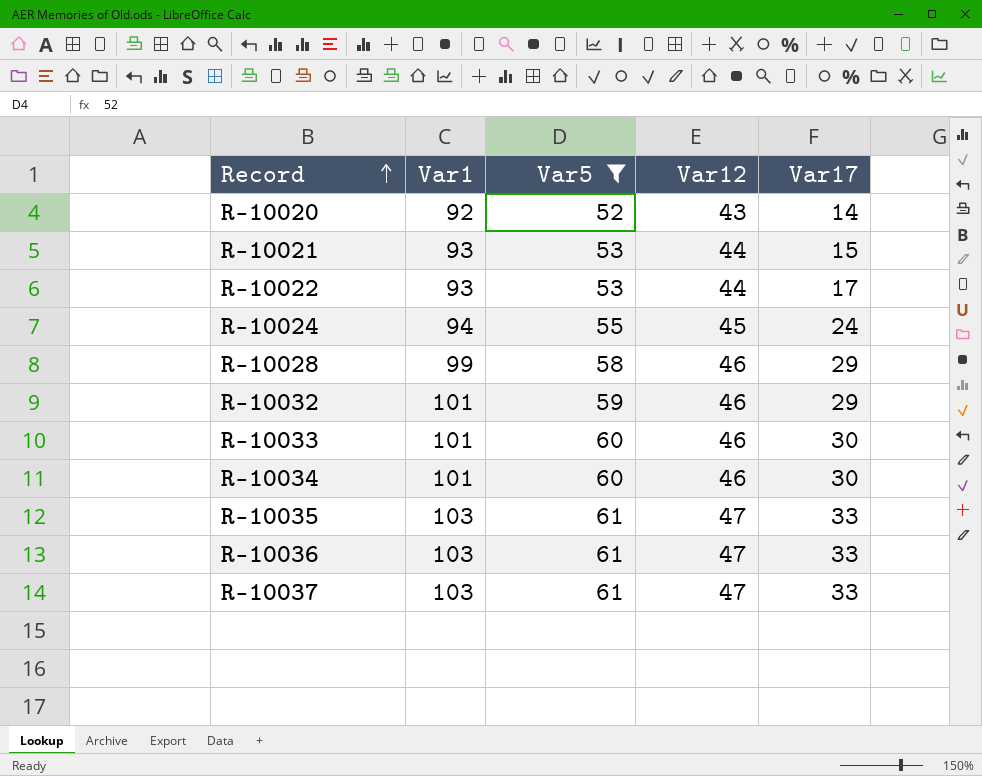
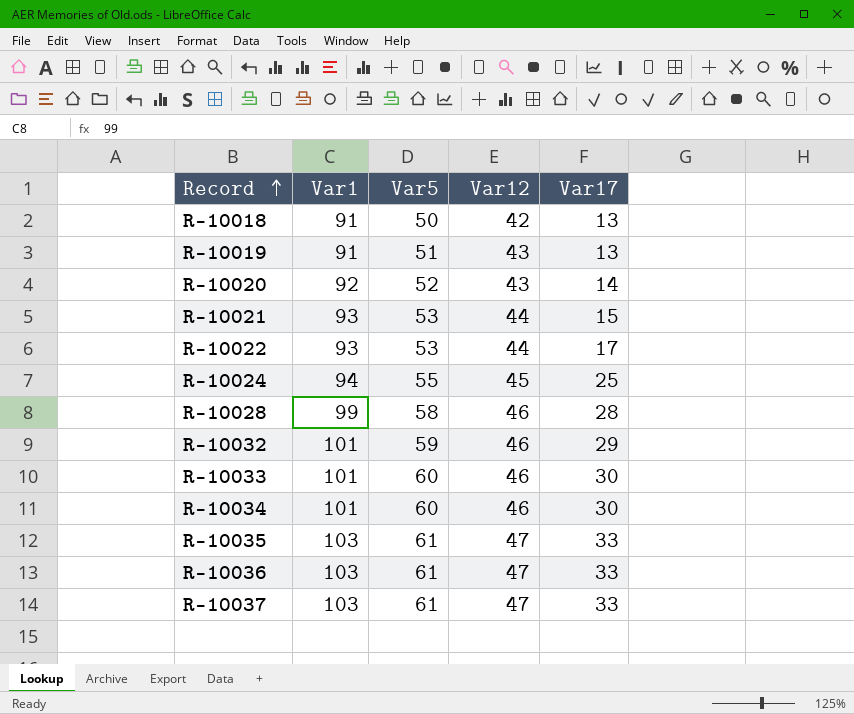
filter: Var5 >= 52 -> none
R-10024 | Var17: 24 -> 25
R-10028 | Var17: 29 -> 28

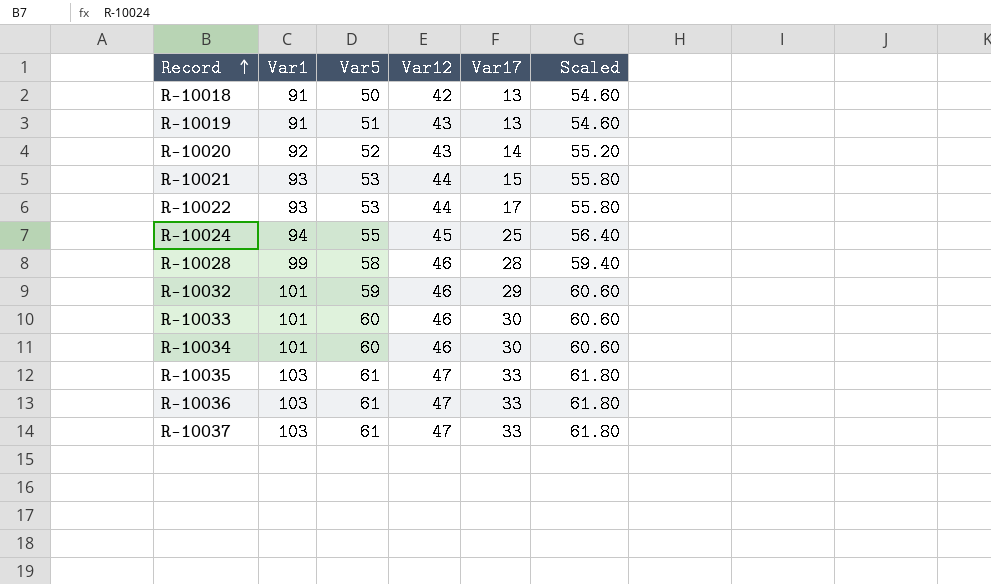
column Scaled | formula: none -> [Var1] * 0.6

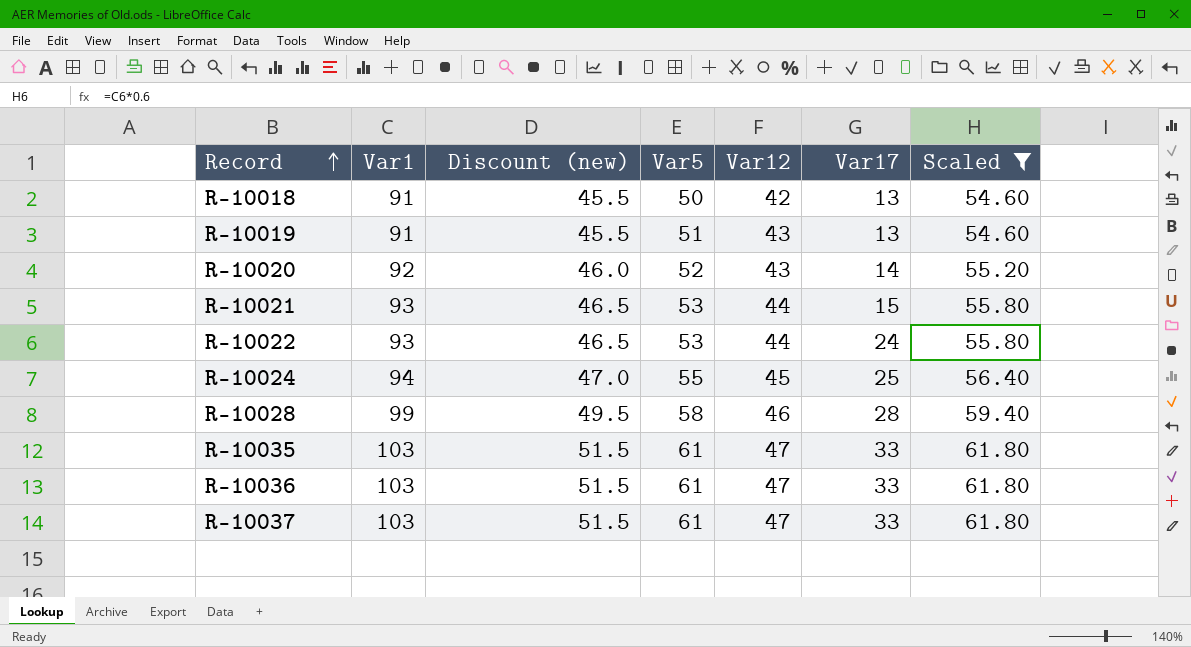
filter: none -> Scaled != 60.60
column Discount (new) | formula: none -> [Var1] * 0.5
R-10022 | Var17: 17 -> 24

